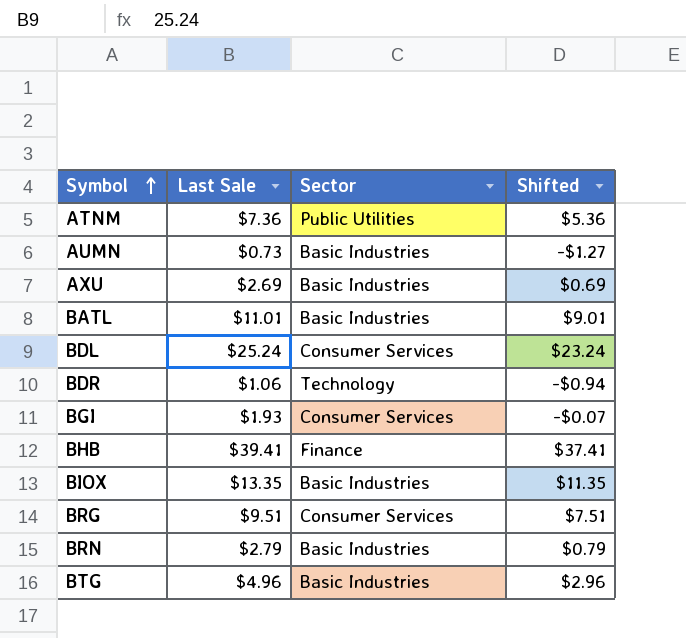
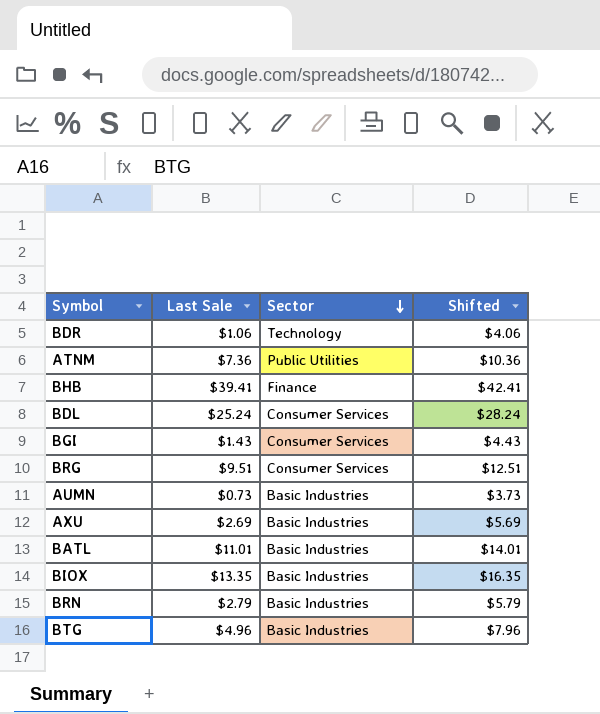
row order: Symbol ascending -> Sector descending
column Shifted | formula: [Last Sale] - 2 -> [Last Sale] + 3
BGI | Last Sale: $1.93 -> $1.43

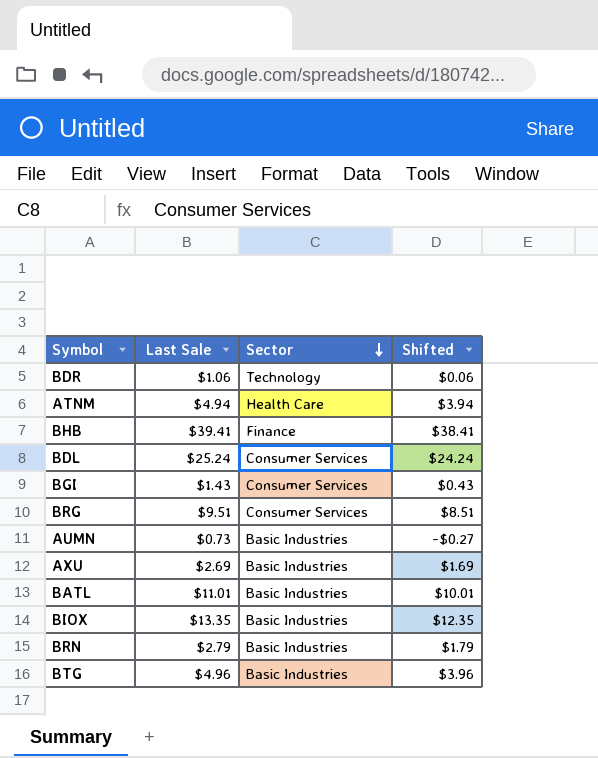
column Shifted | formula: [Last Sale] + 3 -> [Last Sale] - 1
ATNM | Last Sale: $7.36 -> $4.94
ATNM | Sector: Public Utilities -> Health Care

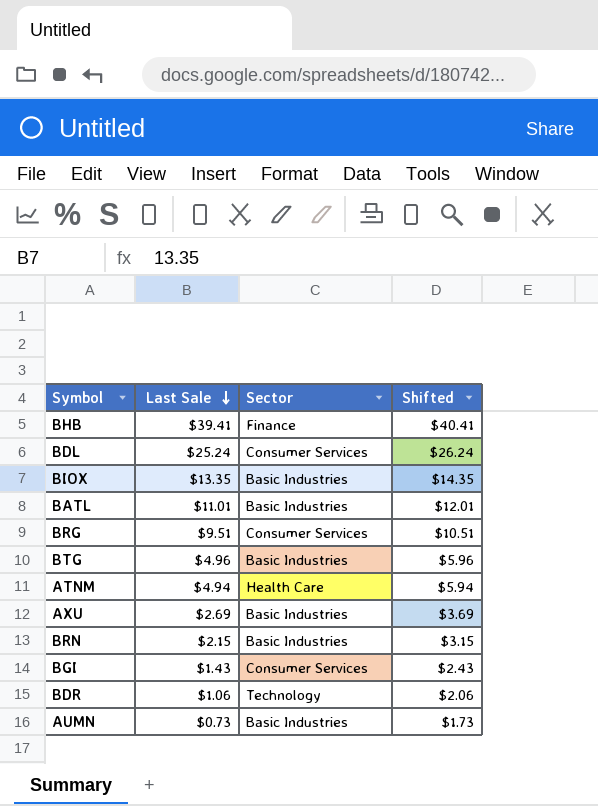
row order: Sector descending -> Last Sale descending
column Shifted | formula: [Last Sale] - 1 -> [Last Sale] + 1
BRN | Last Sale: $2.79 -> $2.15

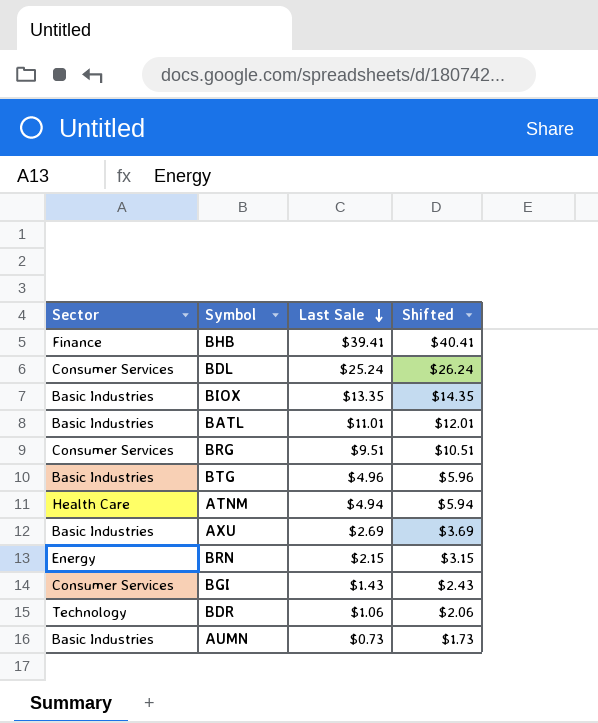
column Sector | position: 3 -> 1
BRN | Sector: Basic Industries -> Energy

